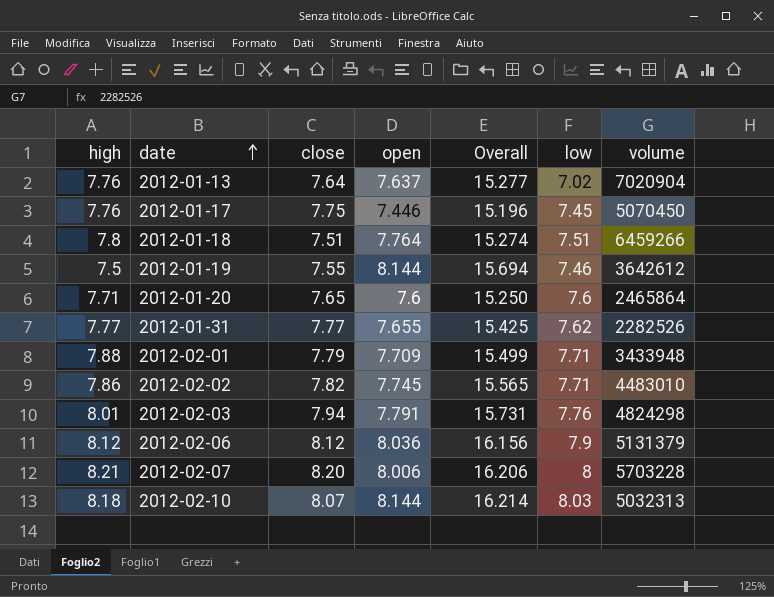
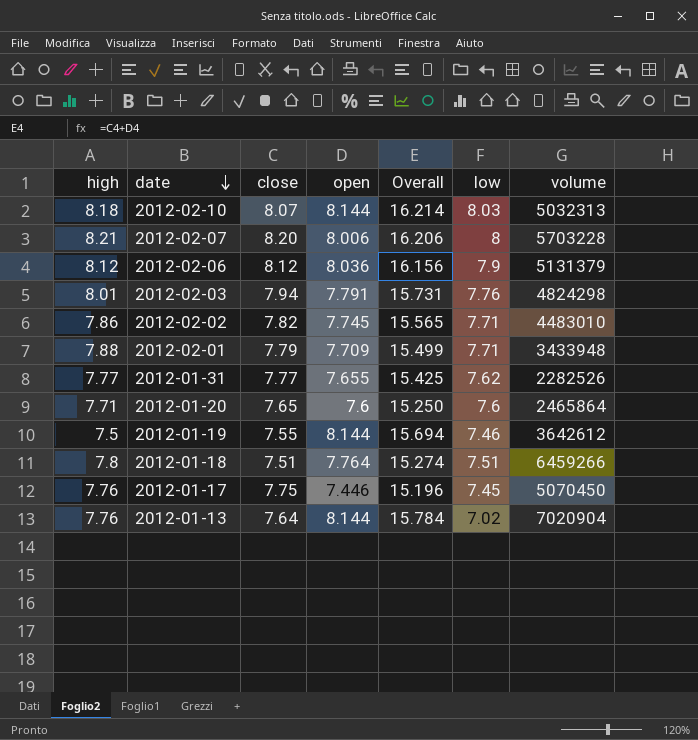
row order: date ascending -> date descending
2012-01-13 | open: 7.637 -> 8.144
2012-01-13 | Overall: 15.277 -> 15.784

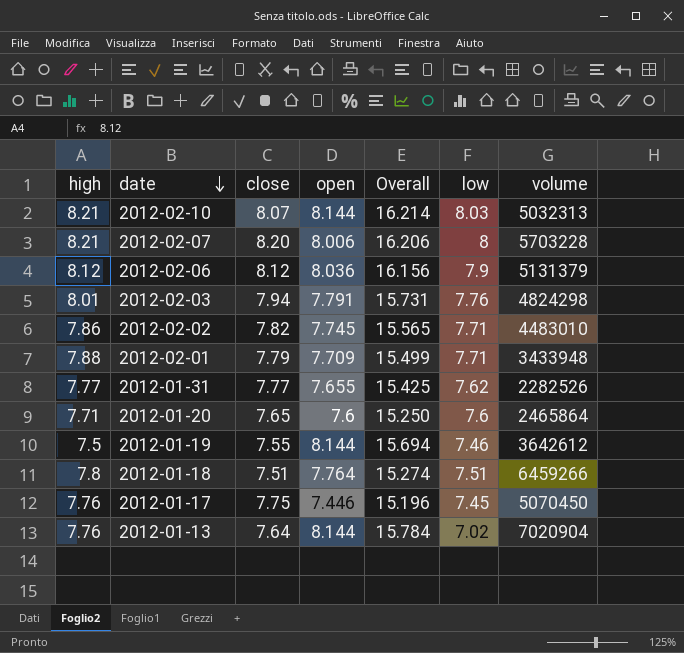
2012-02-10 | high: 8.18 -> 8.21

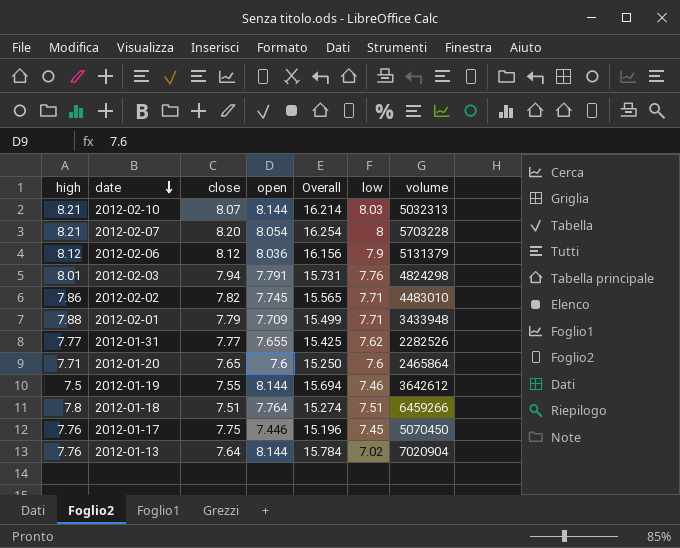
2012-02-07 | open: 8.006 -> 8.054
2012-02-07 | Overall: 16.206 -> 16.254

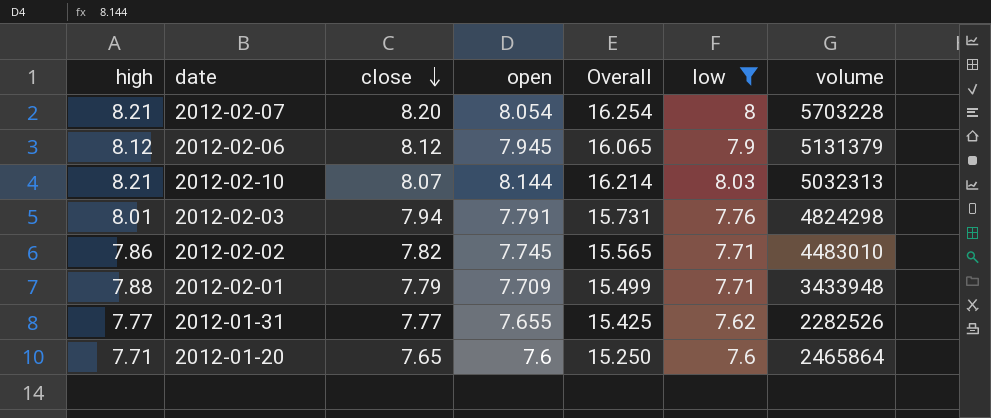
filter: none -> low >= 7.6
row order: date descending -> close descending
2012-02-06 | open: 8.036 -> 7.945
2012-02-06 | Overall: 16.156 -> 16.065

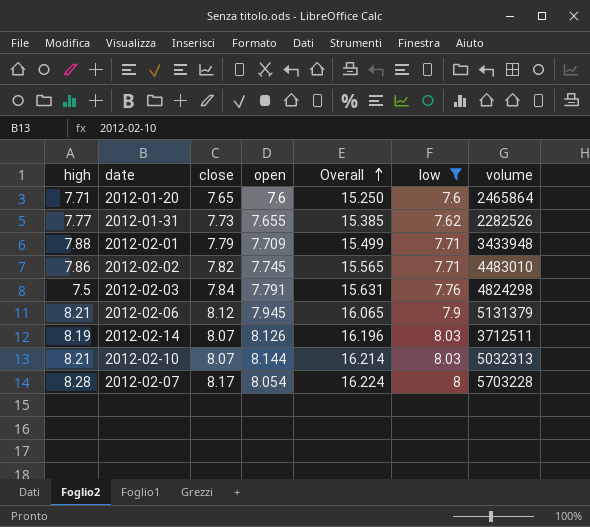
row order: close descending -> Overall ascending
2012-01-31 | close: 7.77 -> 7.73
2012-01-31 | Overall: 15.425 -> 15.385
2012-02-03 | high: 8.01 -> 7.5
2012-02-03 | close: 7.94 -> 7.84
2012-02-03 | Overall: 15.731 -> 15.631
2012-02-06 | high: 8.12 -> 8.21
row 2012-02-14: none -> 8.19 | 8.07 | 8.126 | 16.196 | 8.03 | 3712511
2012-02-07 | high: 8.21 -> 8.28
2012-02-07 | close: 8.20 -> 8.17
2012-02-07 | Overall: 16.254 -> 16.224

